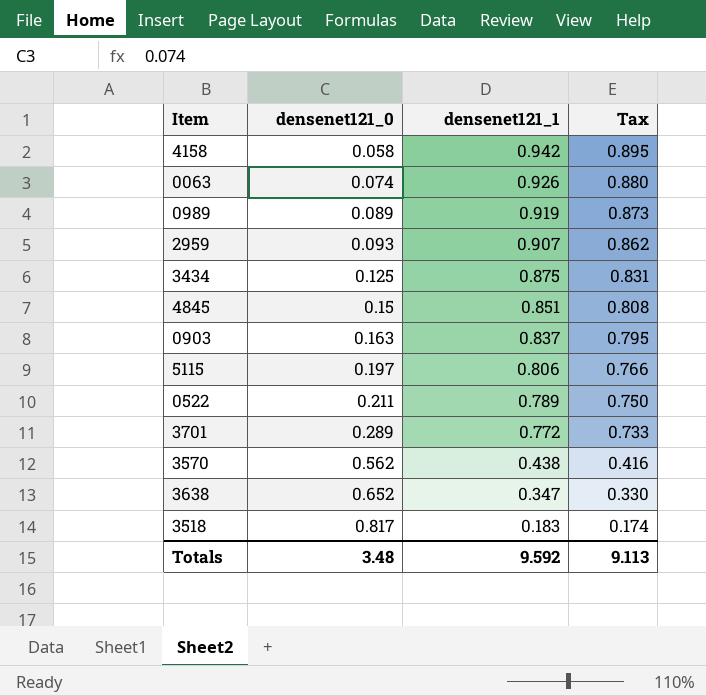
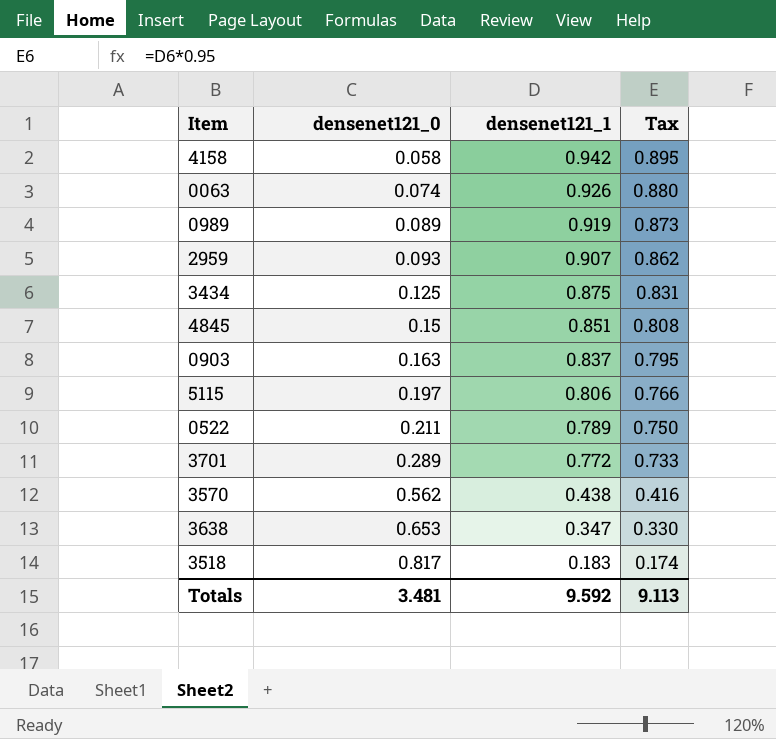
3638 | densenet121_0: 0.652 -> 0.653
Totals | densenet121_0: 3.48 -> 3.481

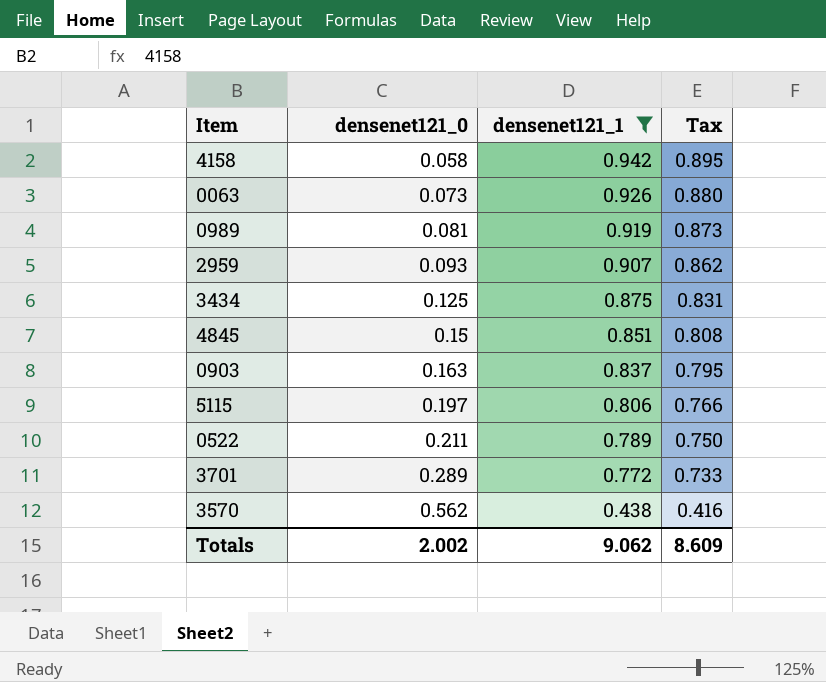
filter: none -> densenet121_1 >= 0.438
0063 | densenet121_0: 0.074 -> 0.073
0989 | densenet121_0: 0.089 -> 0.081
Totals | densenet121_0: 3.481 -> 2.002
Totals | densenet121_1: 9.592 -> 9.062
Totals | Tax: 9.113 -> 8.609

